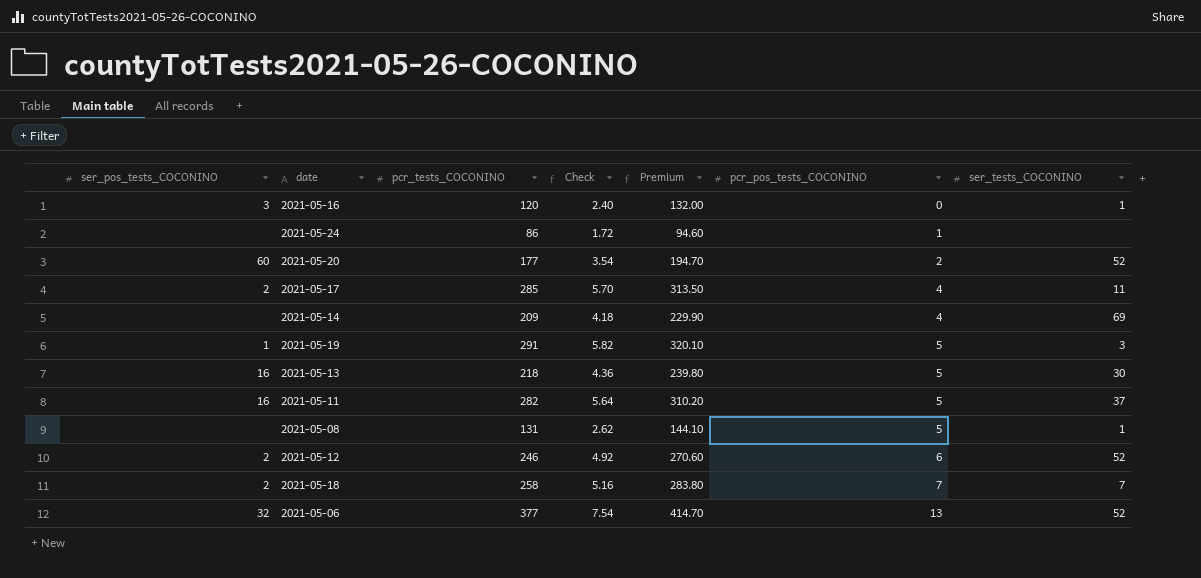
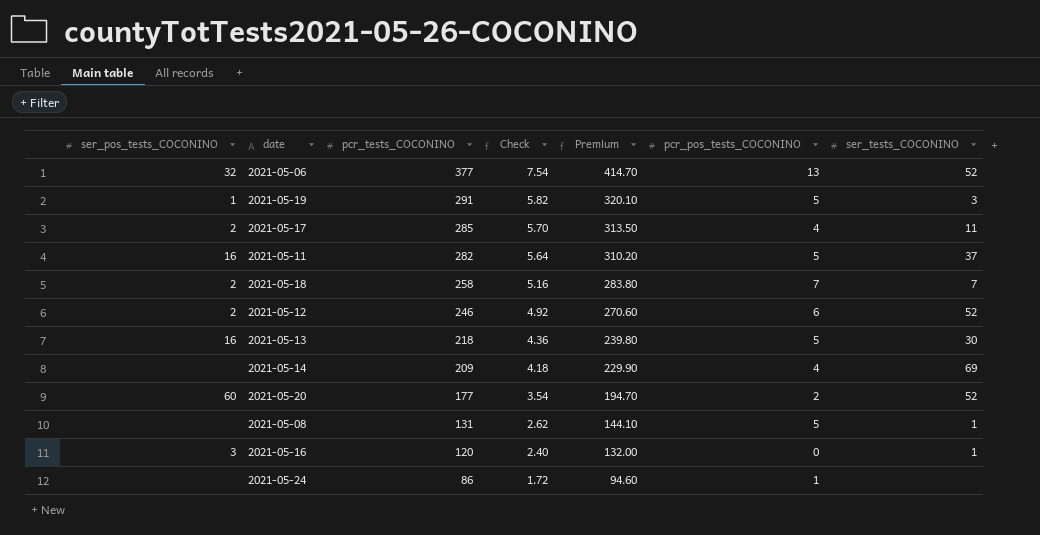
row order: pcr_pos_tests_COCONINO ascending -> pcr_tests_COCONINO descending

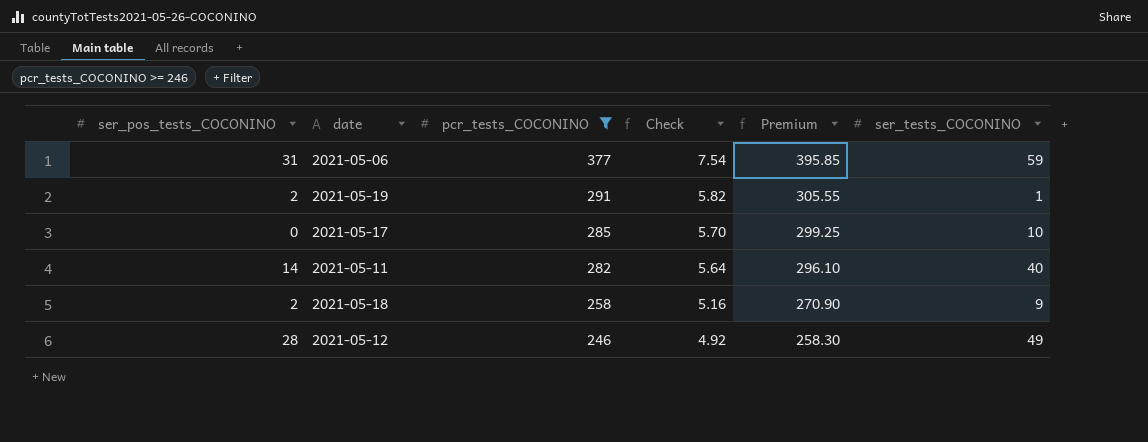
filter: none -> pcr_tests_COCONINO >= 246
column pcr_pos_tests_COCONINO | position: 6 -> none
column Premium | formula: [pcr_tests_COCONINO] * 1.1 -> [pcr_tests_COCONINO] * 1.05
2021-05-06 | ser_pos_tests_COCONINO: 32 -> 31
2021-05-06 | ser_tests_COCONINO: 52 -> 59
2021-05-19 | ser_pos_tests_COCONINO: 1 -> 2
2021-05-19 | ser_tests_COCONINO: 3 -> 1
2021-05-17 | ser_pos_tests_COCONINO: 2 -> 0
2021-05-17 | ser_tests_COCONINO: 11 -> 10
2021-05-11 | ser_pos_tests_COCONINO: 16 -> 14
2021-05-11 | ser_tests_COCONINO: 37 -> 40
2021-05-18 | ser_tests_COCONINO: 7 -> 9
2021-05-12 | ser_pos_tests_COCONINO: 2 -> 28
2021-05-12 | ser_tests_COCONINO: 52 -> 49

